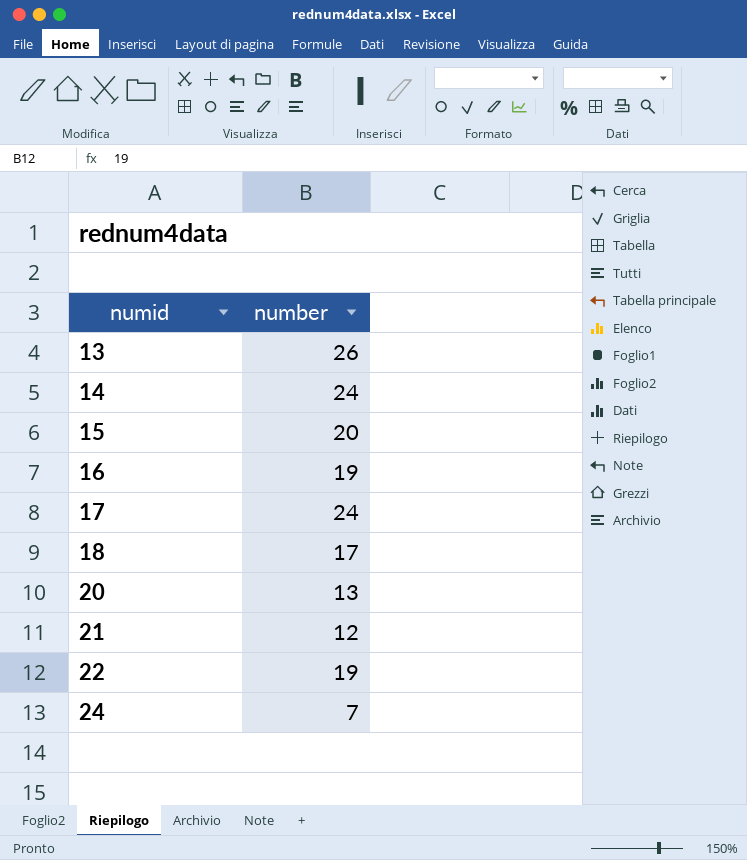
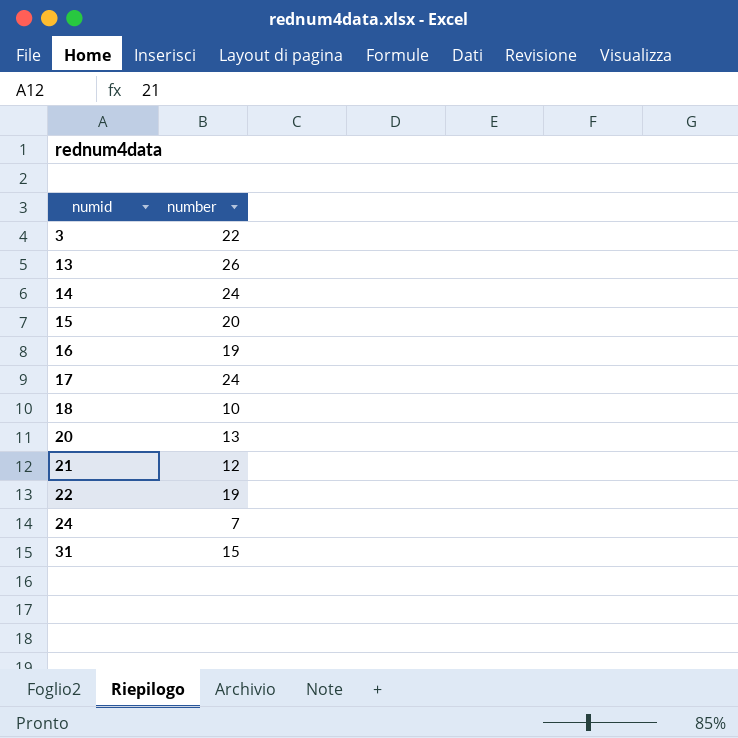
row 3: none -> 22
18 | number: 17 -> 10
row 31: none -> 15

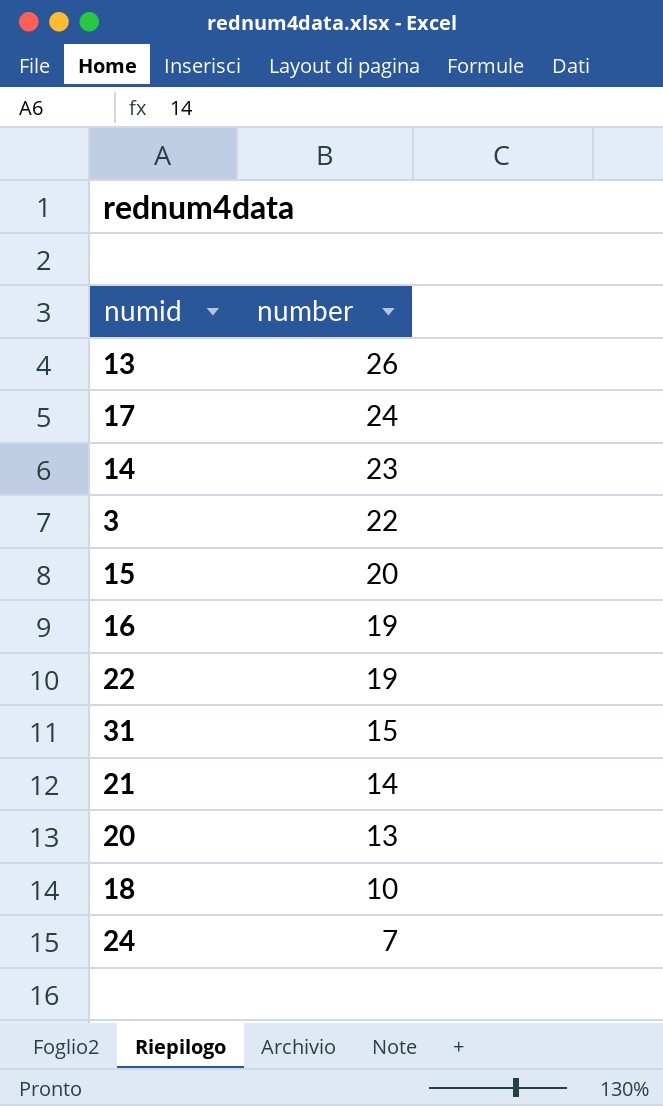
row order: numid ascending -> number descending
14 | number: 24 -> 23
21 | number: 12 -> 14

